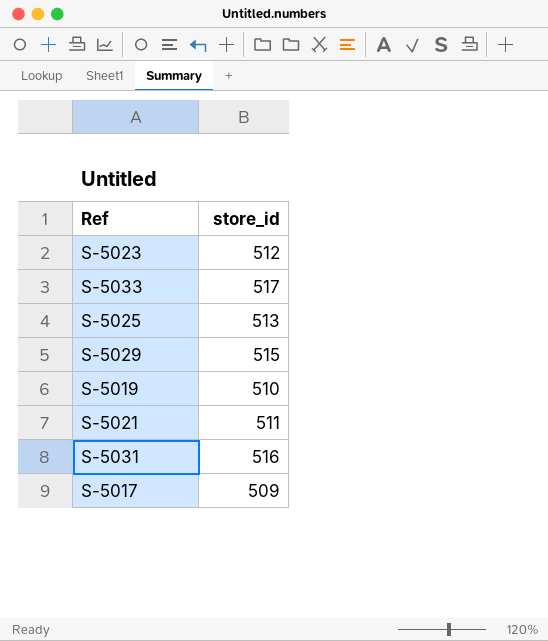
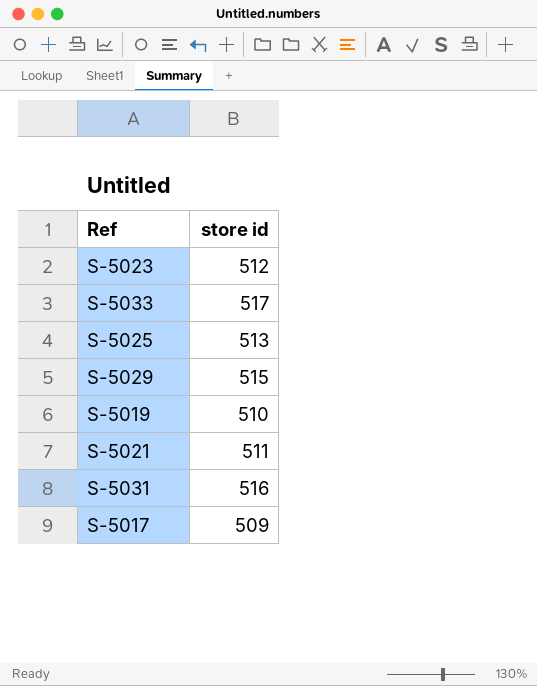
column name: store_id -> store id

